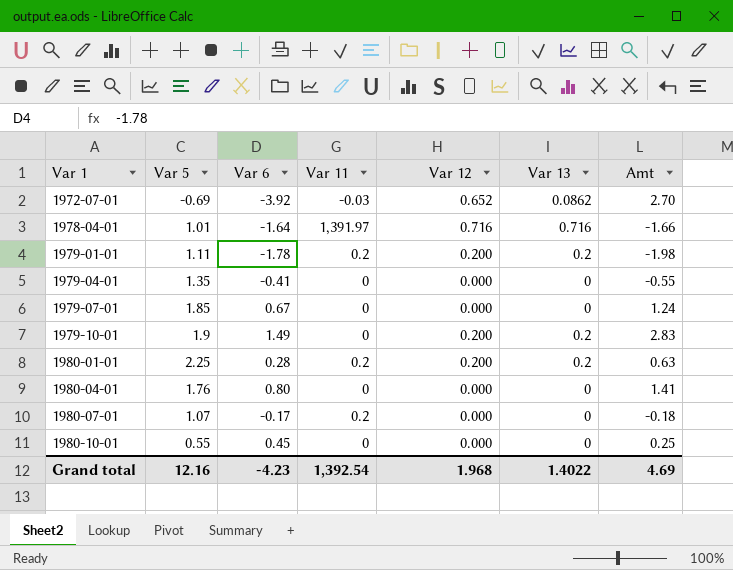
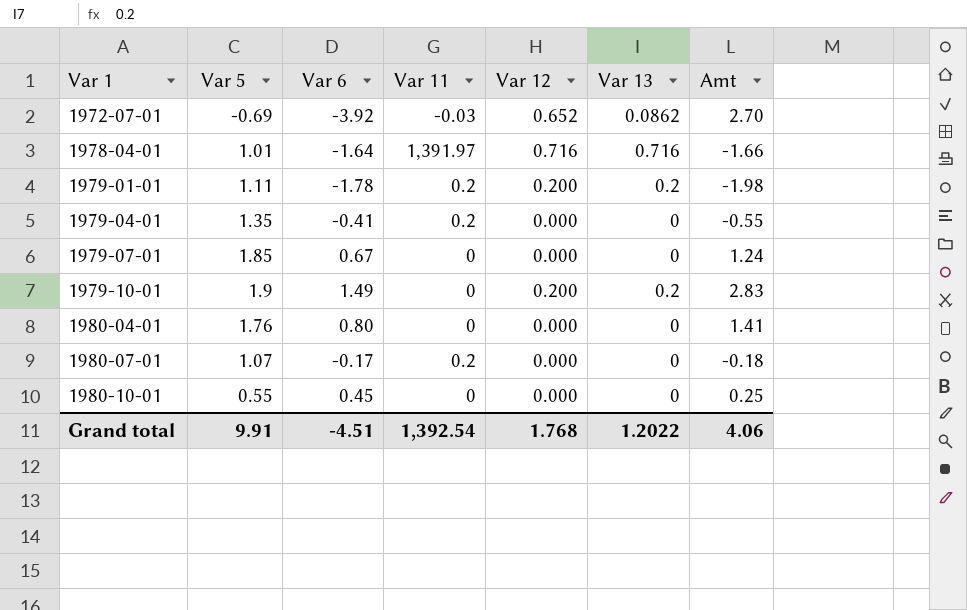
row 1980-01-01: 2.25 | 0.28 | 0.2 | 0.200 | 0.2 | 0.63 -> none
1979-04-01 | Var 11: 0 -> 0.2
Grand total | Var 5: 12.16 -> 9.91
Grand total | Var 6: -4.23 -> -4.51
Grand total | Var 12: 1.968 -> 1.768
Grand total | Var 13: 1.4022 -> 1.2022
Grand total | Amt: 4.69 -> 4.06

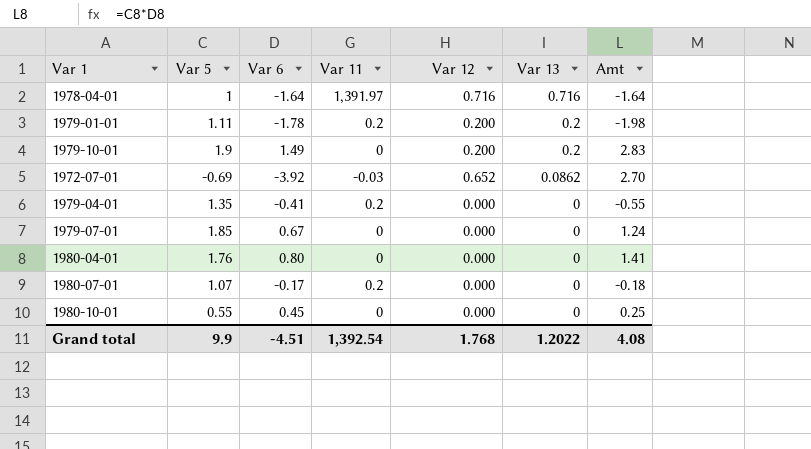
row order: Var 1 ascending -> Var 13 descending
1978-04-01 | Var 5: 1.01 -> 1
1978-04-01 | Amt: -1.66 -> -1.64
Grand total | Var 5: 9.91 -> 9.9
Grand total | Amt: 4.06 -> 4.08

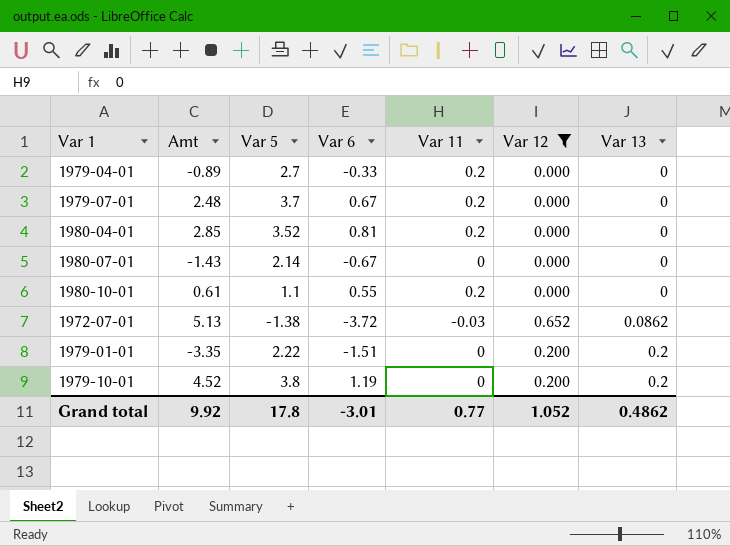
filter: none -> Var 12 != 0.716
row order: Var 13 descending -> Var 13 ascending
column Amt | position: 7 -> 2
1979-04-01 | Amt: -0.55 -> -0.89
1979-04-01 | Var 5: 1.35 -> 2.7
1979-04-01 | Var 6: -0.41 -> -0.33
1979-07-01 | Amt: 1.24 -> 2.48
1979-07-01 | Var 5: 1.85 -> 3.7
1979-07-01 | Var 11: 0 -> 0.2
1980-04-01 | Amt: 1.41 -> 2.85
1980-04-01 | Var 5: 1.76 -> 3.52
1980-04-01 | Var 6: 0.80 -> 0.81
1980-04-01 | Var 11: 0 -> 0.2
1980-07-01 | Amt: -0.18 -> -1.43
1980-07-01 | Var 5: 1.07 -> 2.14
1980-07-01 | Var 6: -0.17 -> -0.67
1980-07-01 | Var 11: 0.2 -> 0
1980-10-01 | Amt: 0.25 -> 0.61
1980-10-01 | Var 5: 0.55 -> 1.1
1980-10-01 | Var 6: 0.45 -> 0.55
1980-10-01 | Var 11: 0 -> 0.2
1972-07-01 | Amt: 2.70 -> 5.13
1972-07-01 | Var 5: -0.69 -> -1.38
1972-07-01 | Var 6: -3.92 -> -3.72
1979-01-01 | Amt: -1.98 -> -3.35
1979-01-01 | Var 5: 1.11 -> 2.22
1979-01-01 | Var 6: -1.78 -> -1.51
1979-01-01 | Var 11: 0.2 -> 0
1979-10-01 | Amt: 2.83 -> 4.52
1979-10-01 | Var 5: 1.9 -> 3.8
1979-10-01 | Var 6: 1.49 -> 1.19
Grand total | Amt: 4.08 -> 9.92
Grand total | Var 5: 9.9 -> 17.8
Grand total | Var 6: -4.51 -> -3.01
Grand total | Var 11: 1,392.54 -> 0.77
Grand total | Var 12: 1.768 -> 1.052
Grand total | Var 13: 1.2022 -> 0.4862

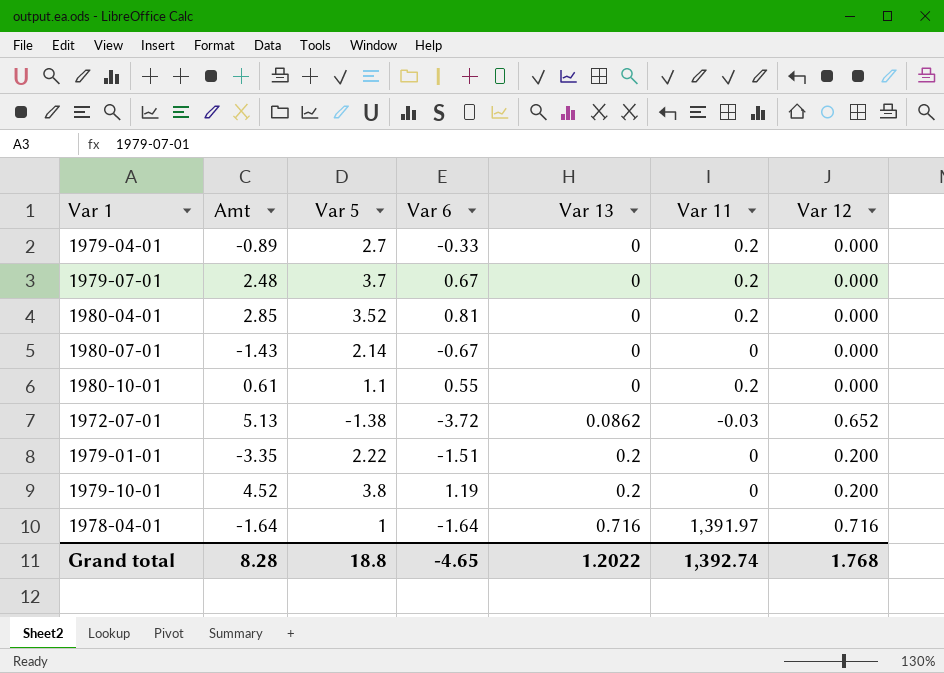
filter: Var 12 != 0.716 -> none
column Var 13 | position: 7 -> 5
Grand total | Amt: 9.92 -> 8.28
Grand total | Var 5: 17.8 -> 18.8
Grand total | Var 6: -3.01 -> -4.65
Grand total | Var 13: 0.4862 -> 1.2022
Grand total | Var 11: 0.77 -> 1,392.74
Grand total | Var 12: 1.052 -> 1.768

